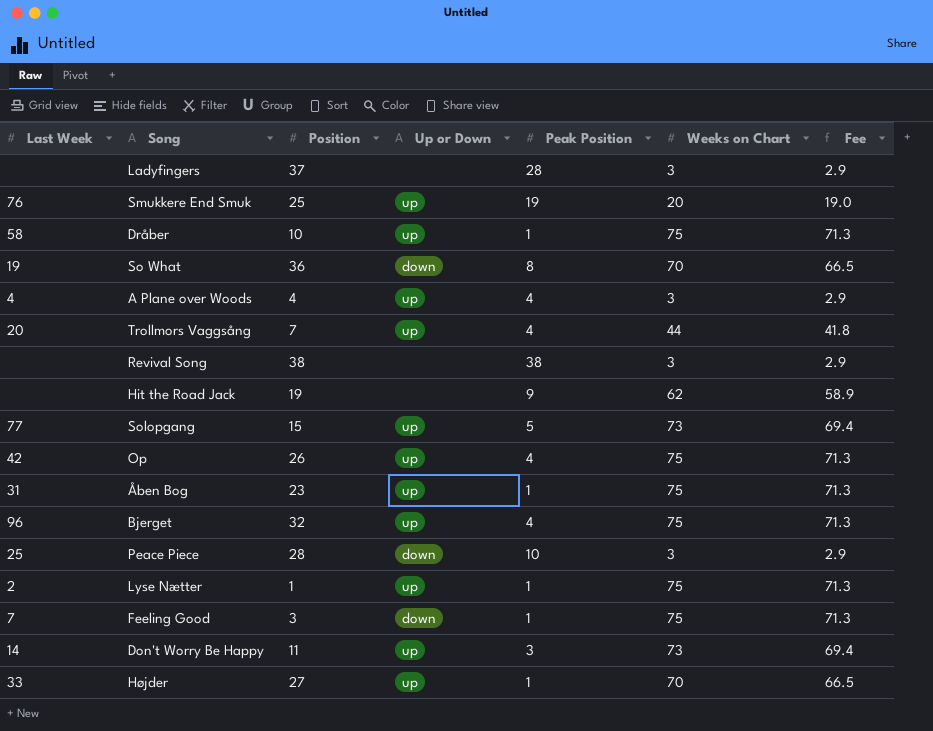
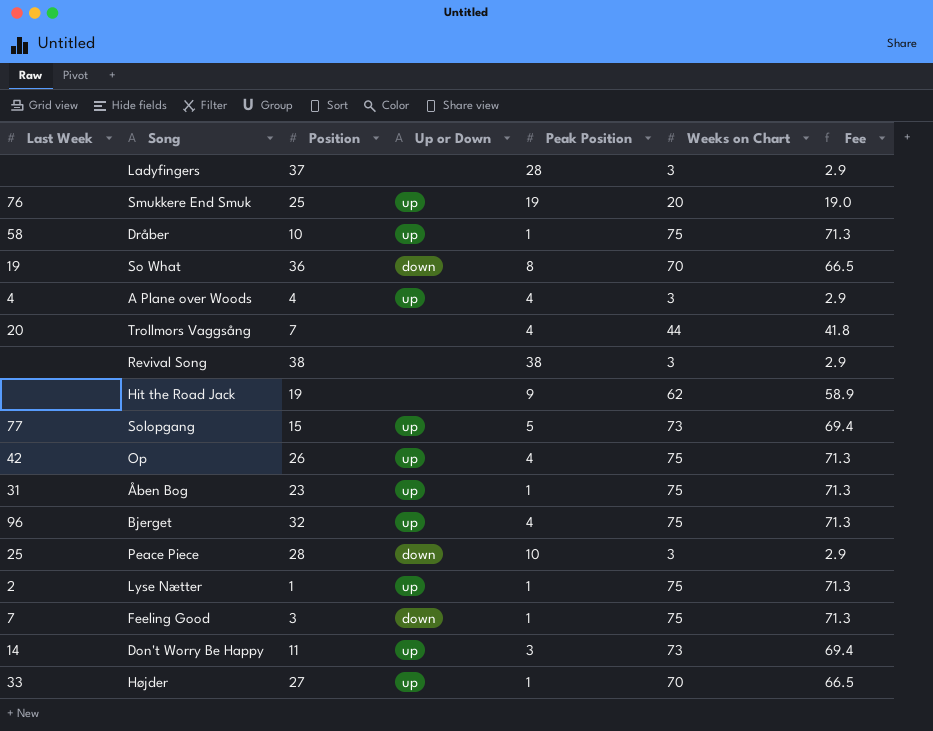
Trollmors Vaggsång | Up or Down: up -> none

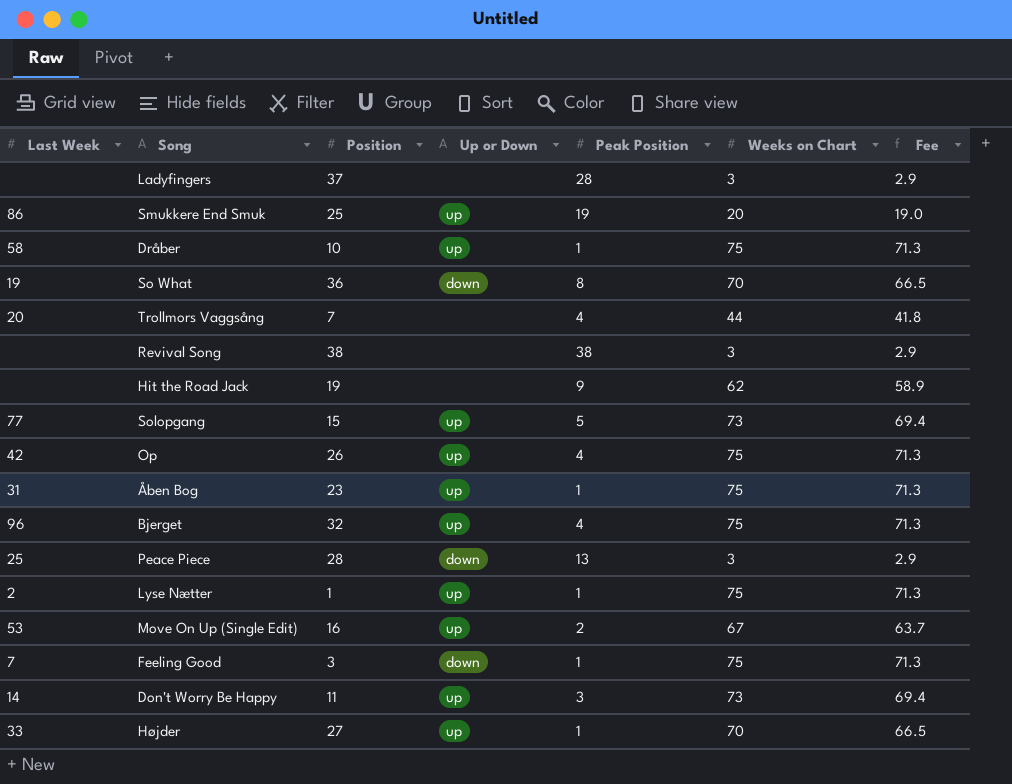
row A Plane over Woods: 4 | 4 | up | 4 | 3 | 2.9 -> none
Smukkere End Smuk | Last Week: 76 -> 86
Peace Piece | Peak Position: 10 -> 13
row Move On Up (Single Edit): none -> 53 | 16 | up | 2 | 67 | 63.7

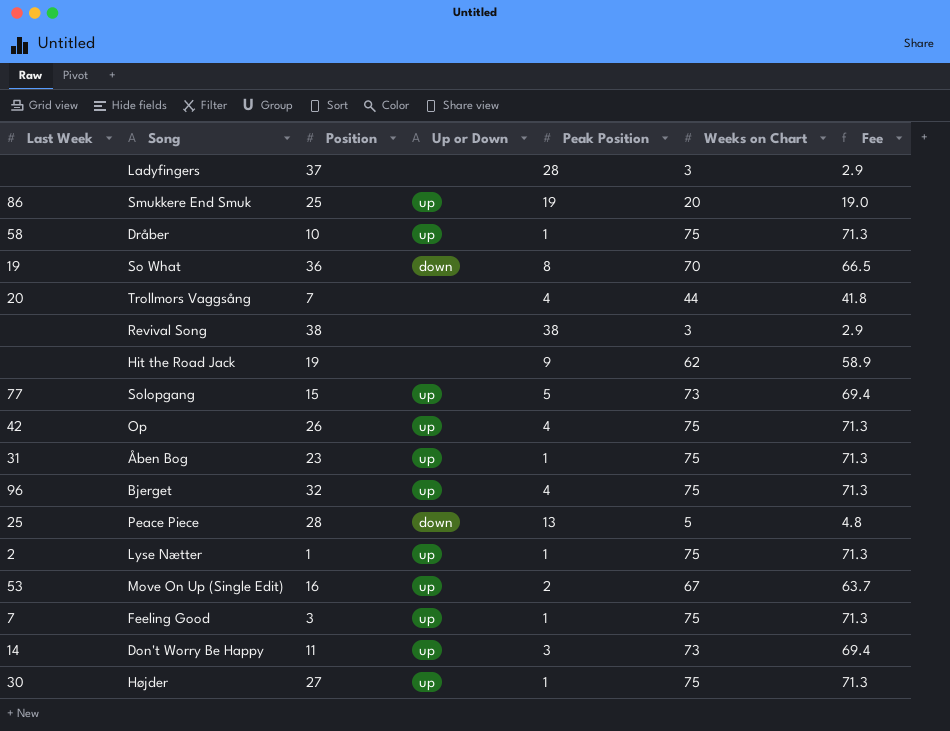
Peace Piece | Weeks on Chart: 3 -> 5
Peace Piece | Fee: 2.9 -> 4.8
Feeling Good | Up or Down: down -> up
Højder | Last Week: 33 -> 30
Højder | Weeks on Chart: 70 -> 75
Højder | Fee: 66.5 -> 71.3

